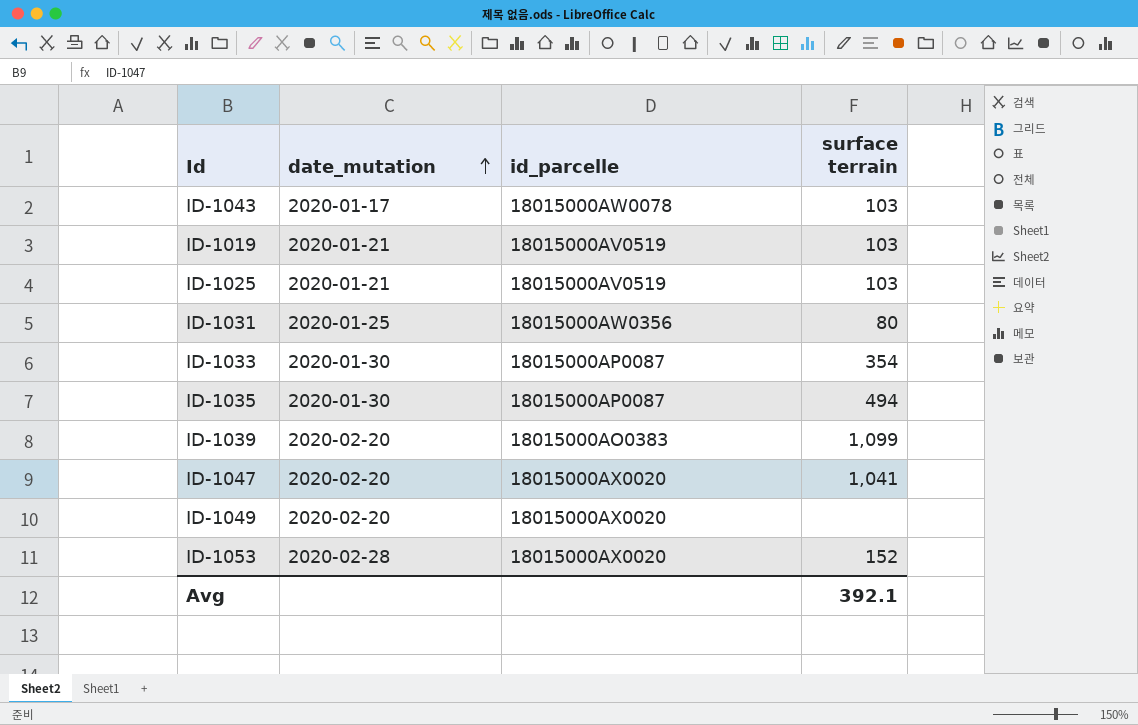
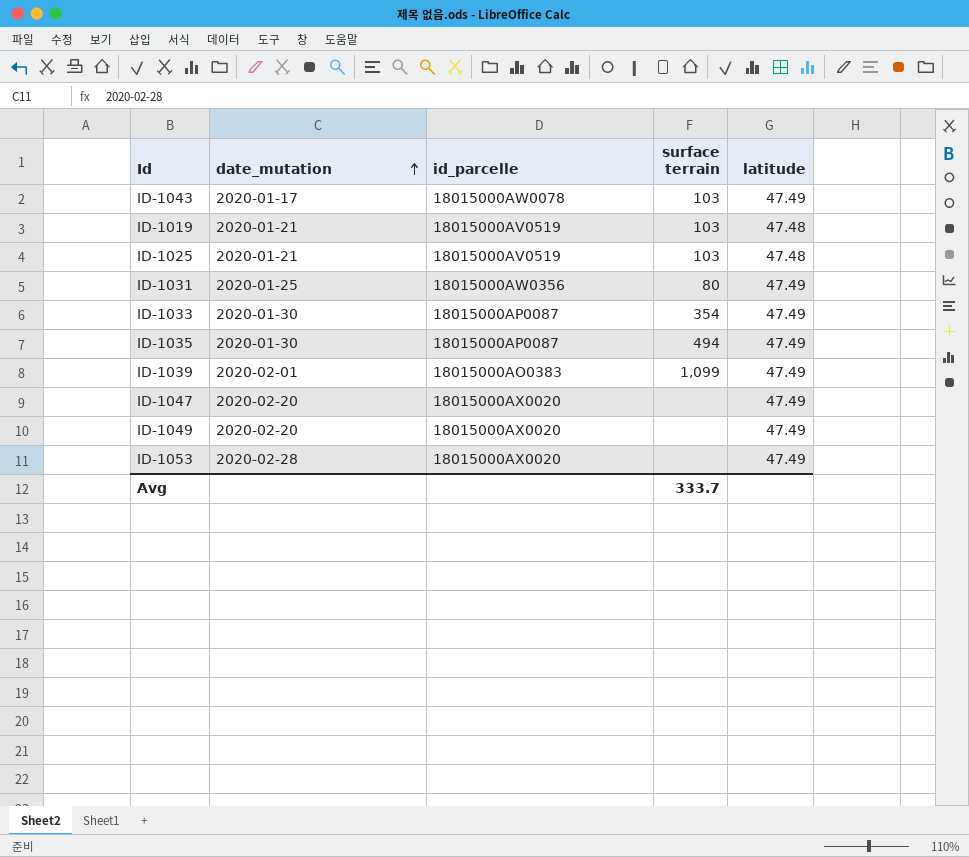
column latitude | position: none -> 5
ID-1039 | date_mutation: 2020-02-20 -> 2020-02-01
ID-1047 | surface terrain: 1,041 -> none
ID-1053 | surface terrain: 152 -> none
Avg | surface terrain: 392.1 -> 333.7

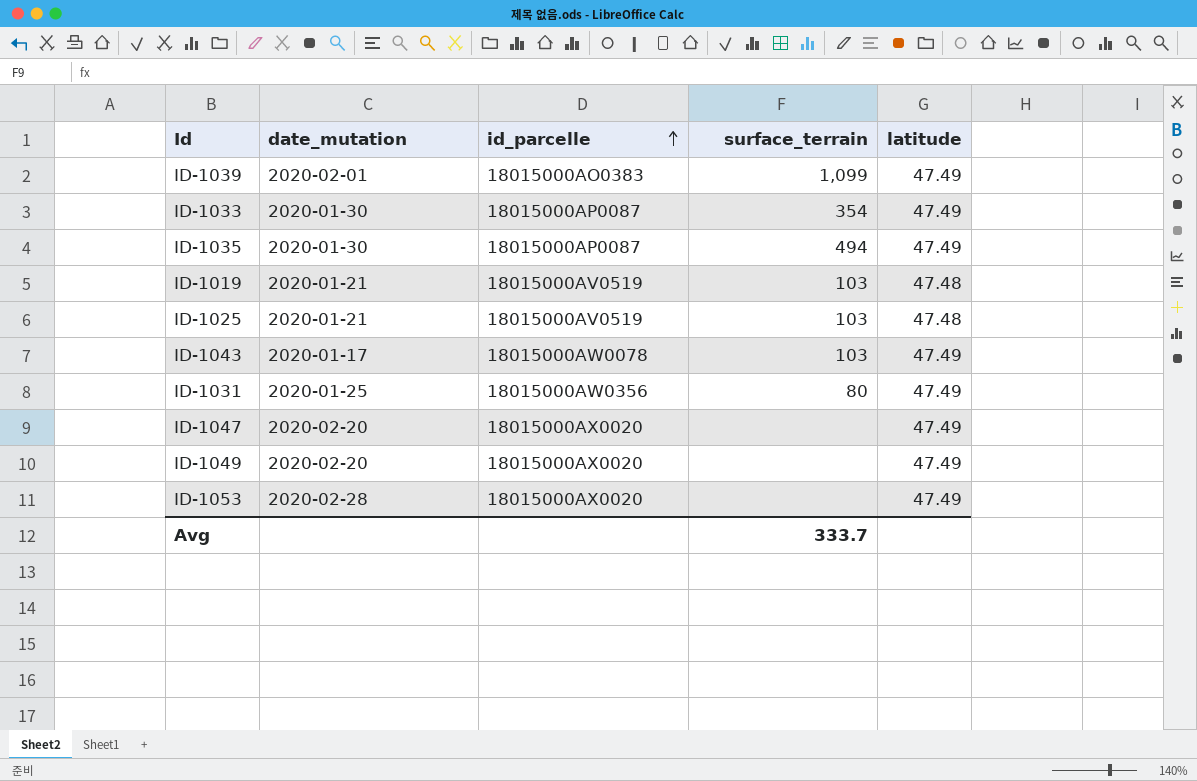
row order: date_mutation ascending -> id_parcelle ascending
column name: surface terrain -> surface_terrain

